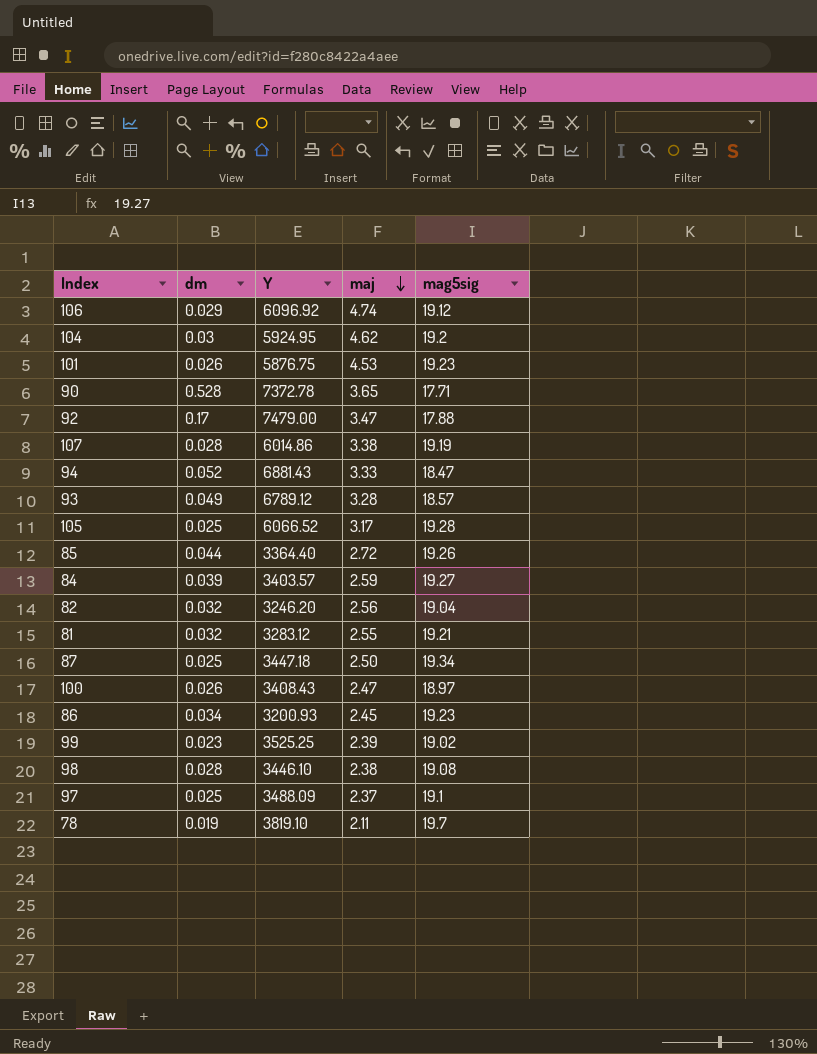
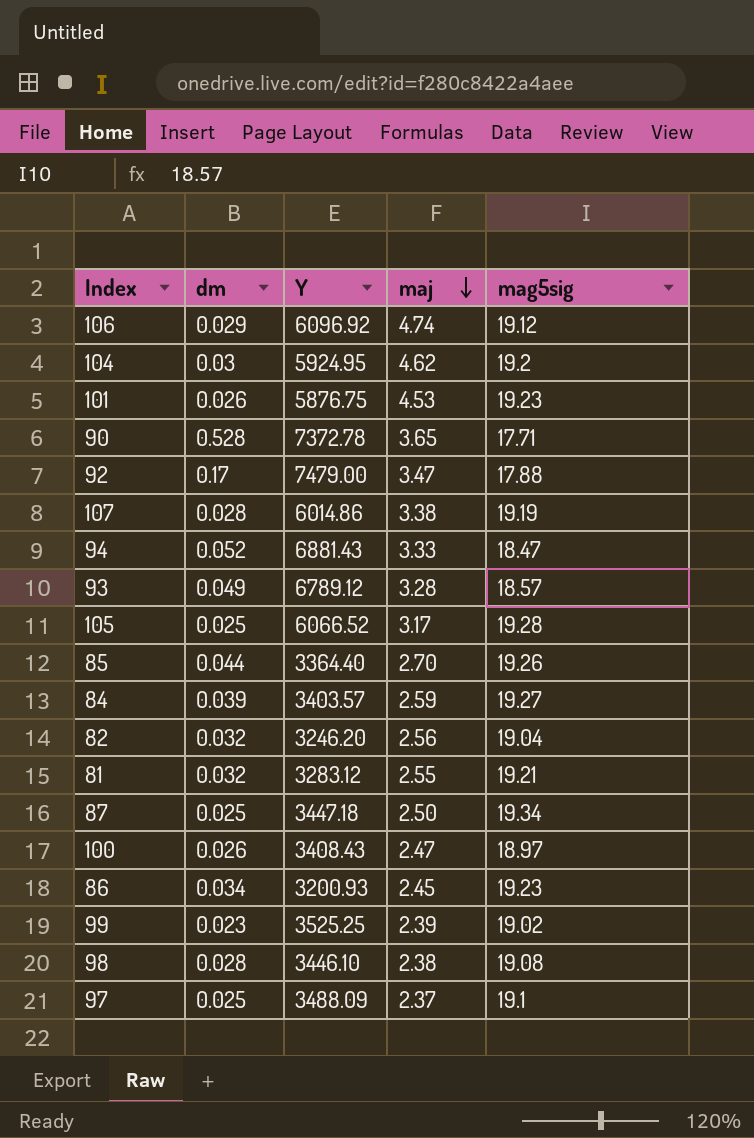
row 78: 0.019 | 3819.10 | 2.11 | 19.7 -> none
85 | maj: 2.72 -> 2.70

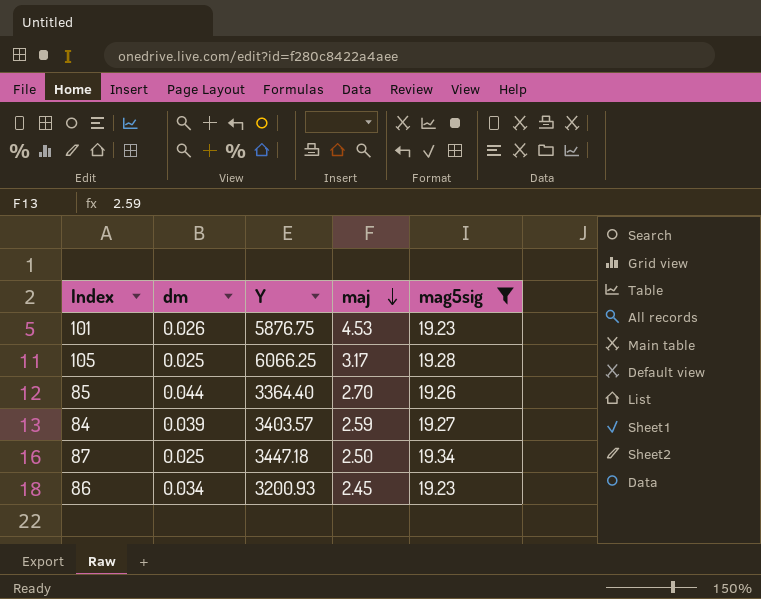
filter: none -> mag5sig >= 19.23
105 | Y: 6066.52 -> 6066.25

